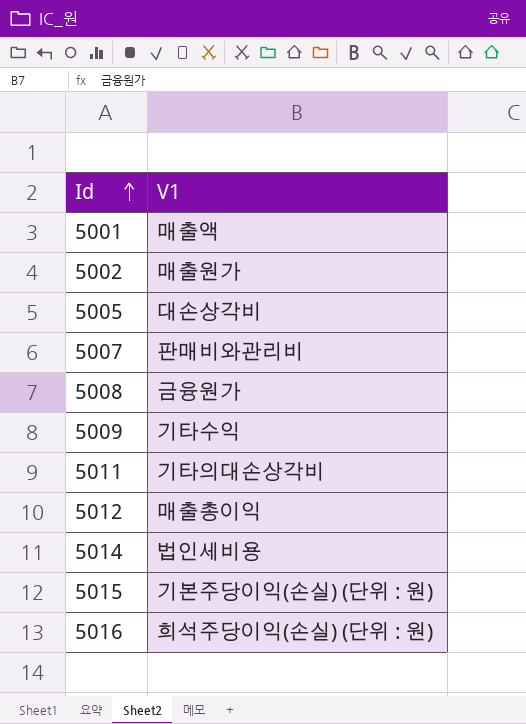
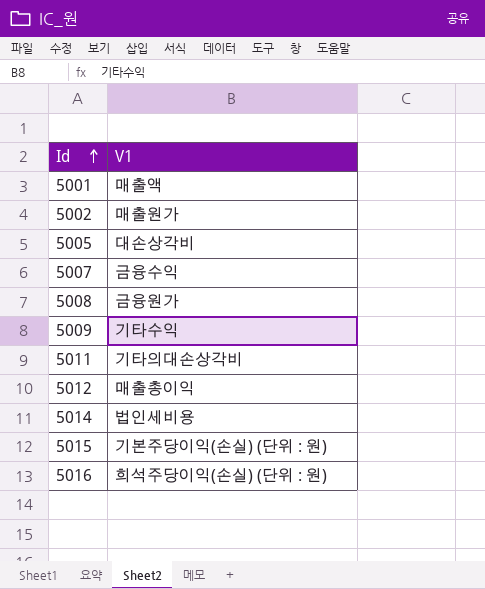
5007 | V1: 판매비와관리비 -> 금융수익

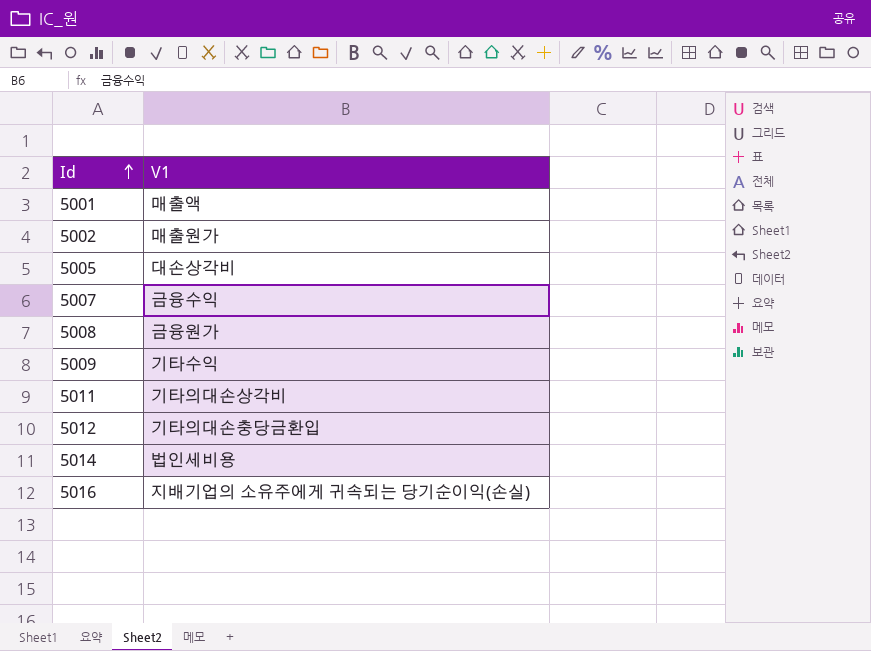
row 5015: 기본주당이익(손실) (단위 : 원) -> none
5012 | V1: 매출총이익 -> 기타의대손충당금환입
5016 | V1: 희석주당이익(손실) (단위 : 원) -> 지배기업의 소유주에게 귀속되는 당기순이익(손실)

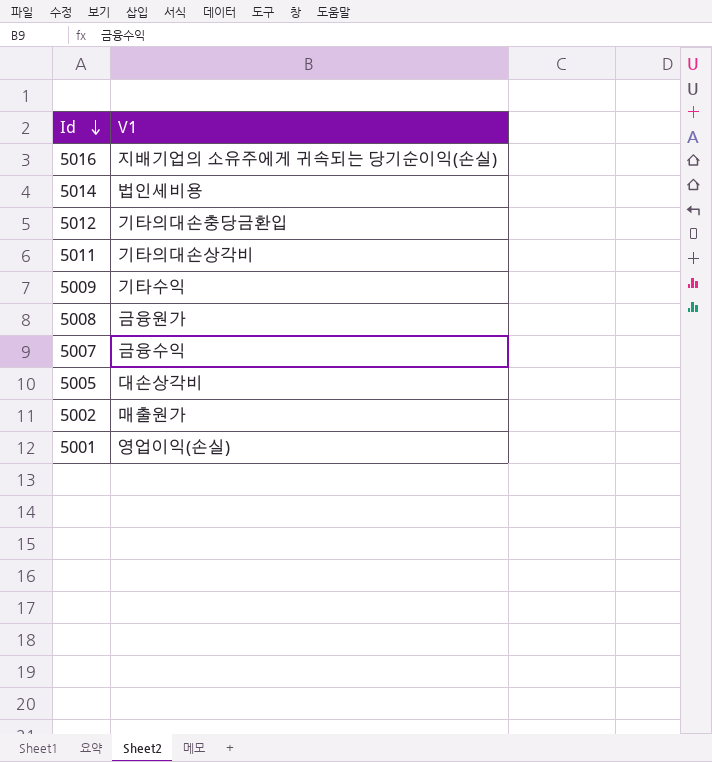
row order: Id ascending -> Id descending
5001 | V1: 매출액 -> 영업이익(손실)

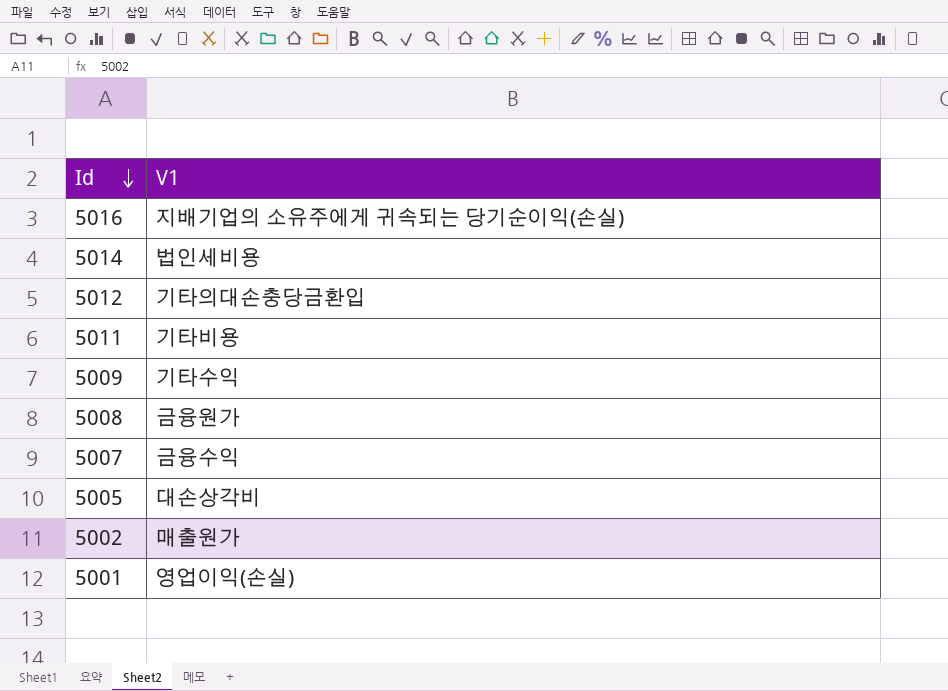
5011 | V1: 기타의대손상각비 -> 기타비용

